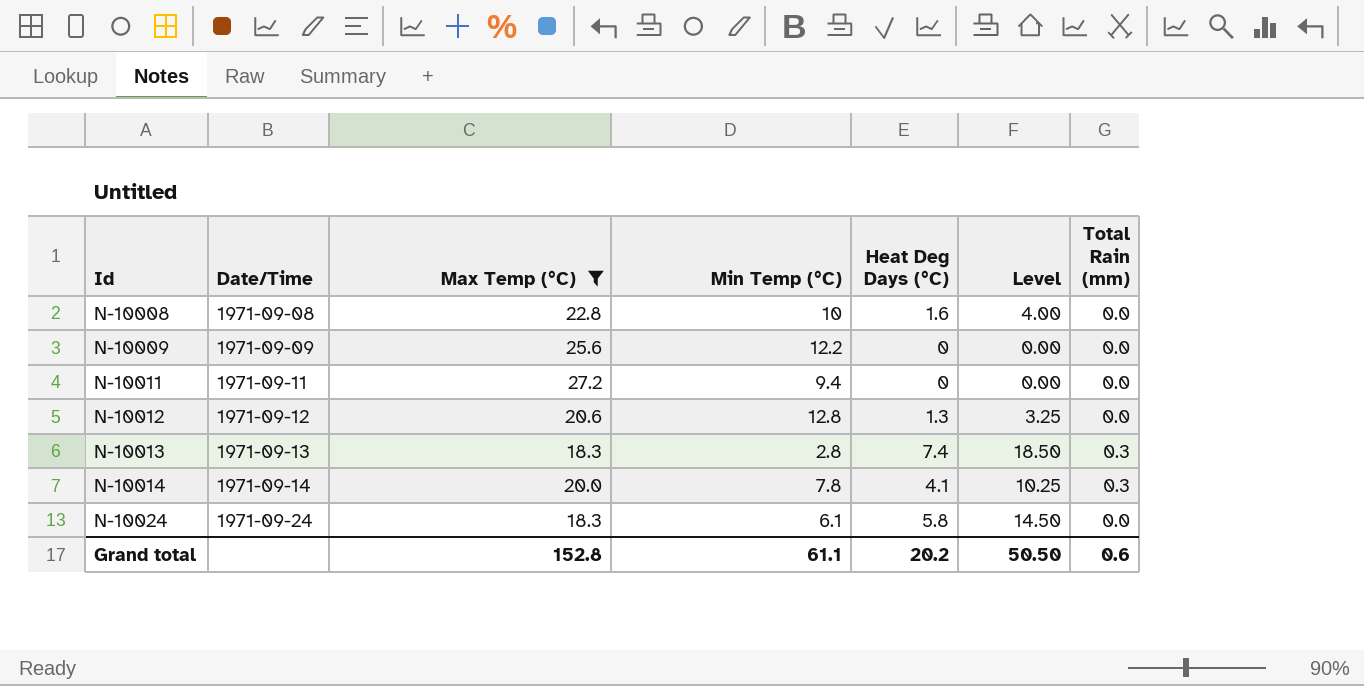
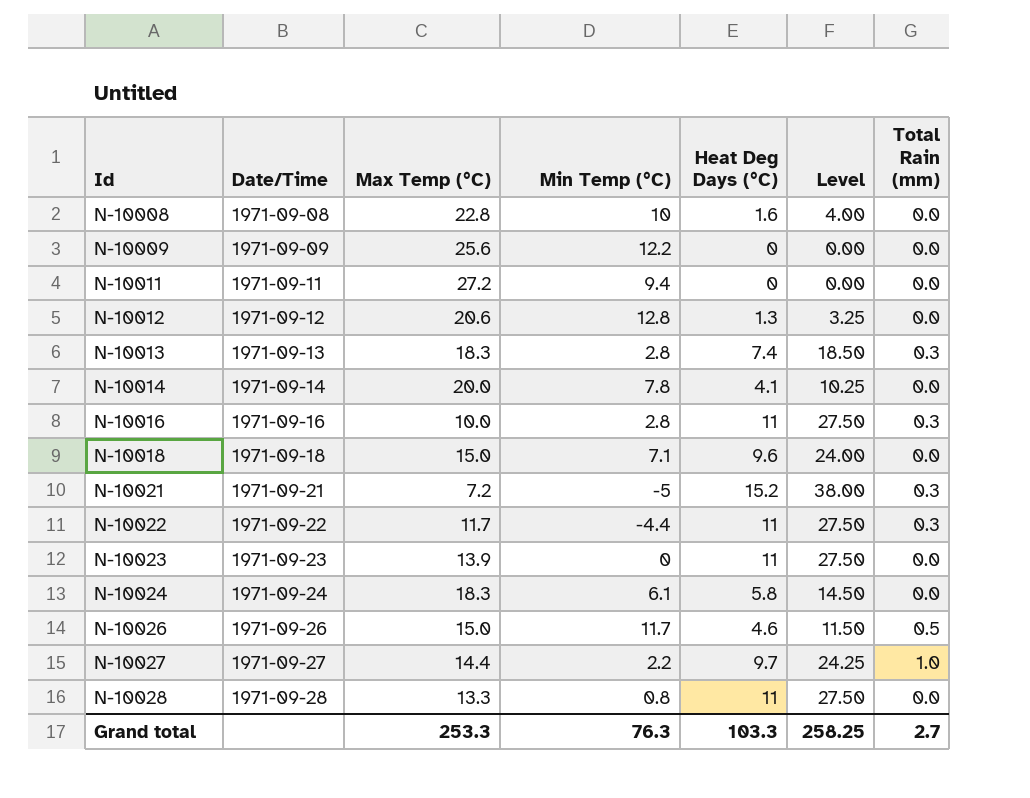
filter: Max Temp (°C) >= 18.3 -> none
N-10014 | Total Rain (mm): 0.3 -> 0.0
Grand total | Max Temp (°C): 152.8 -> 253.3
Grand total | Min Temp (°C): 61.1 -> 76.3
Grand total | Heat Deg Days (°C): 20.2 -> 103.3
Grand total | Level: 50.50 -> 258.25
Grand total | Total Rain (mm): 0.6 -> 2.7

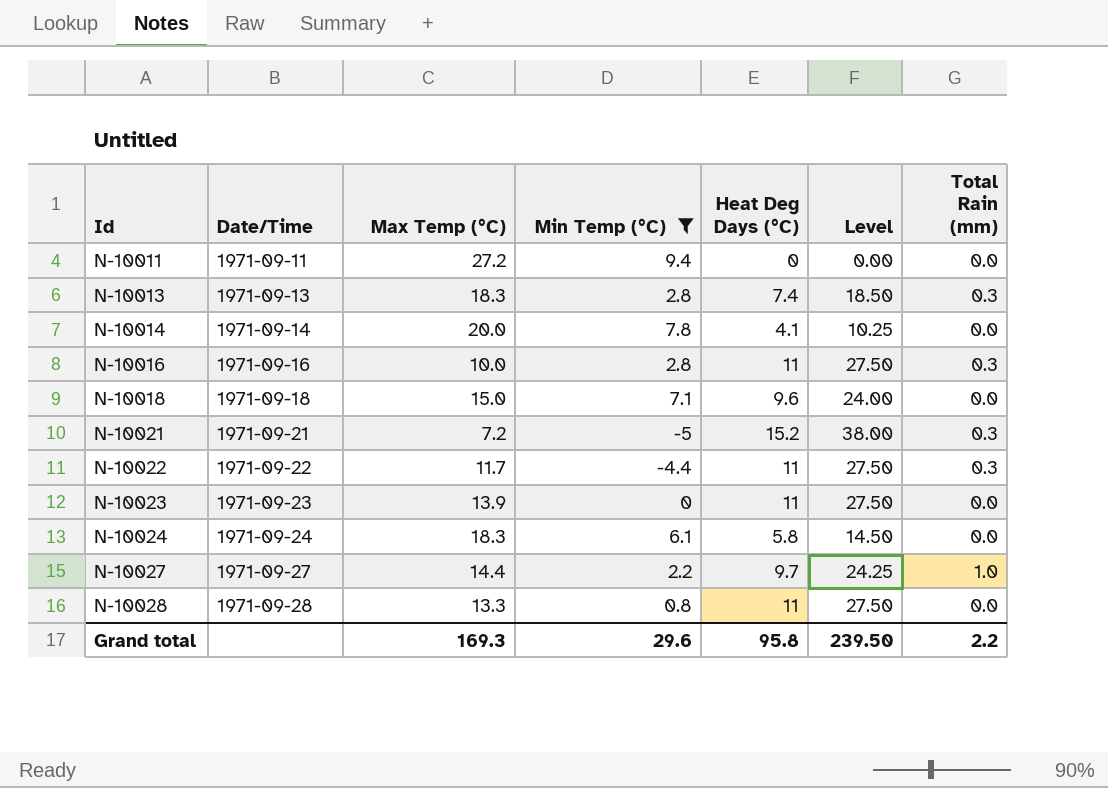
filter: none -> Min Temp (°C) <= 9.4
Grand total | Max Temp (°C): 253.3 -> 169.3
Grand total | Min Temp (°C): 76.3 -> 29.6
Grand total | Heat Deg Days (°C): 103.3 -> 95.8
Grand total | Level: 258.25 -> 239.50
Grand total | Total Rain (mm): 2.7 -> 2.2

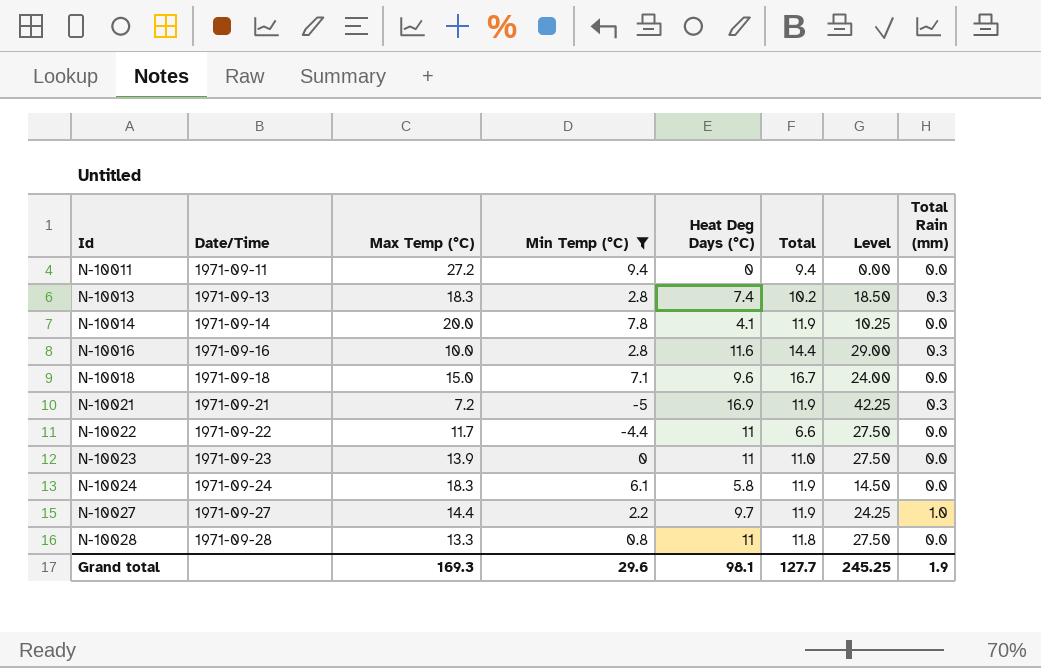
column Total | formula: none -> [Min Temp (°C)] + [Heat Deg Days (°C)]
N-10016 | Heat Deg Days (°C): 11 -> 11.6
N-10016 | Level: 27.50 -> 29.00
N-10021 | Heat Deg Days (°C): 15.2 -> 16.9
N-10021 | Level: 38.00 -> 42.25
N-10022 | Total Rain (mm): 0.3 -> 0.0
Grand total | Heat Deg Days (°C): 95.8 -> 98.1
Grand total | Level: 239.50 -> 245.25
Grand total | Total Rain (mm): 2.2 -> 1.9

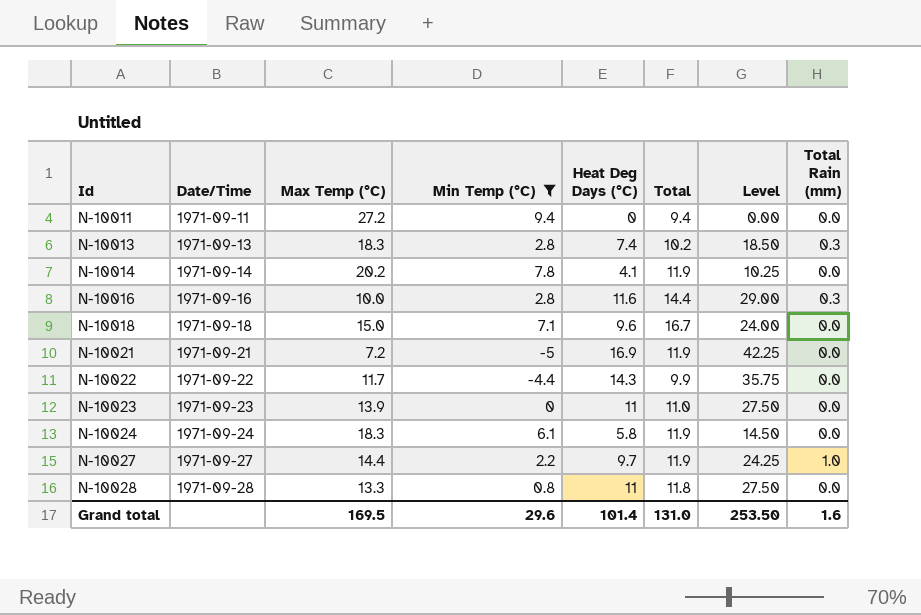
N-10014 | Max Temp (°C): 20.0 -> 20.2
N-10021 | Total Rain (mm): 0.3 -> 0.0
N-10022 | Heat Deg Days (°C): 11 -> 14.3
N-10022 | Total: 6.6 -> 9.9
N-10022 | Level: 27.50 -> 35.75
Grand total | Max Temp (°C): 169.3 -> 169.5
Grand total | Heat Deg Days (°C): 98.1 -> 101.4
Grand total | Total: 127.7 -> 131.0
Grand total | Level: 245.25 -> 253.50
Grand total | Total Rain (mm): 1.9 -> 1.6

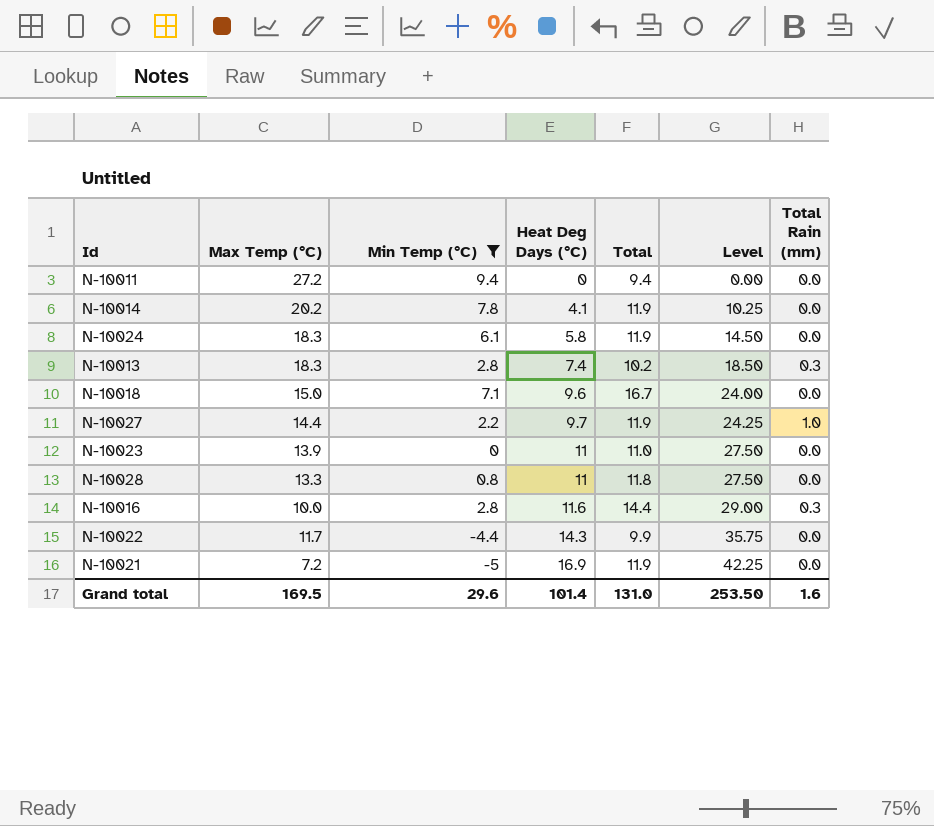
row order: Id ascending -> Heat Deg Days (°C) ascending
column Date/Time | position: 2 -> none

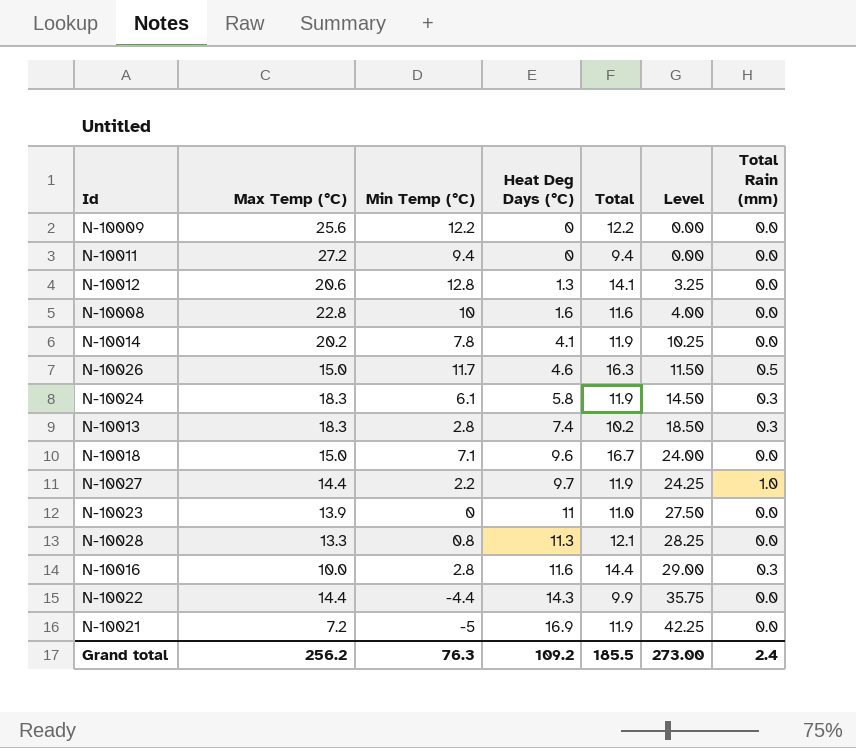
filter: Min Temp (°C) <= 9.4 -> none
N-10024 | Total Rain (mm): 0.0 -> 0.3
N-10028 | Heat Deg Days (°C): 11 -> 11.3
N-10028 | Total: 11.8 -> 12.1
N-10028 | Level: 27.50 -> 28.25
N-10022 | Max Temp (°C): 11.7 -> 14.4
Grand total | Max Temp (°C): 169.5 -> 256.2
Grand total | Min Temp (°C): 29.6 -> 76.3
Grand total | Heat Deg Days (°C): 101.4 -> 109.2
Grand total | Total: 131.0 -> 185.5
Grand total | Level: 253.50 -> 273.00
Grand total | Total Rain (mm): 1.6 -> 2.4

